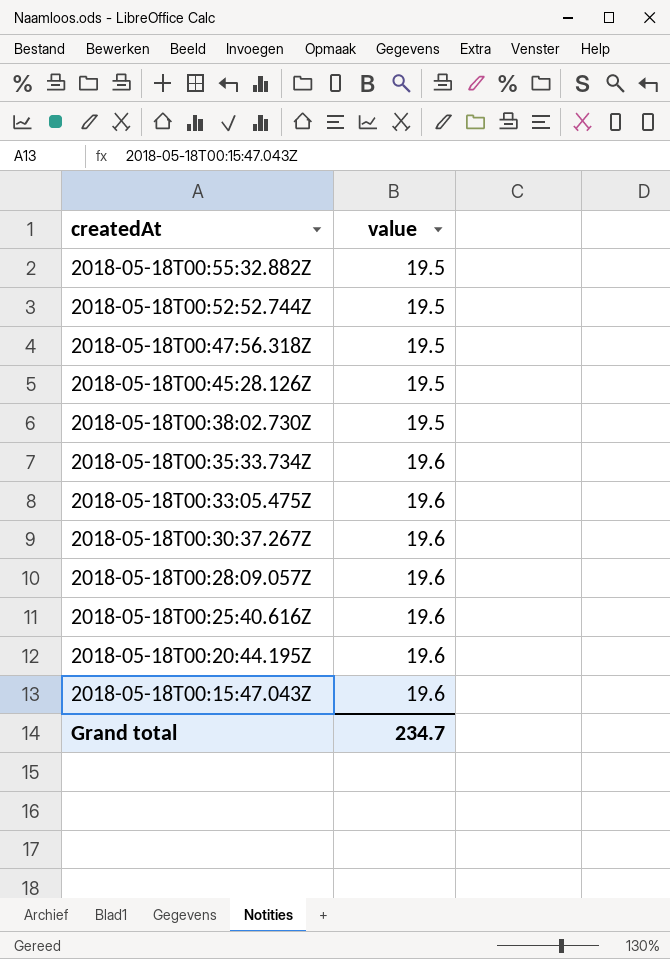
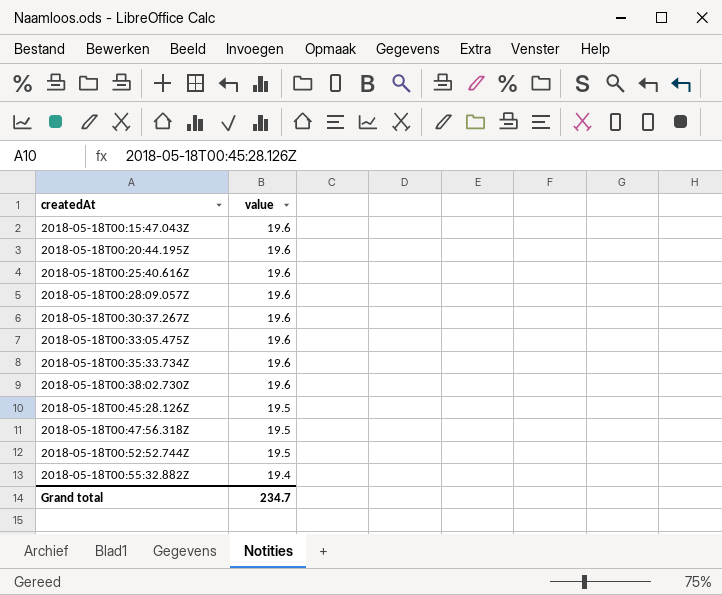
row order: createdAt descending -> createdAt ascending
2018-05-18T00:38:02.730Z | value: 19.5 -> 19.6
2018-05-18T00:55:32.882Z | value: 19.5 -> 19.4

